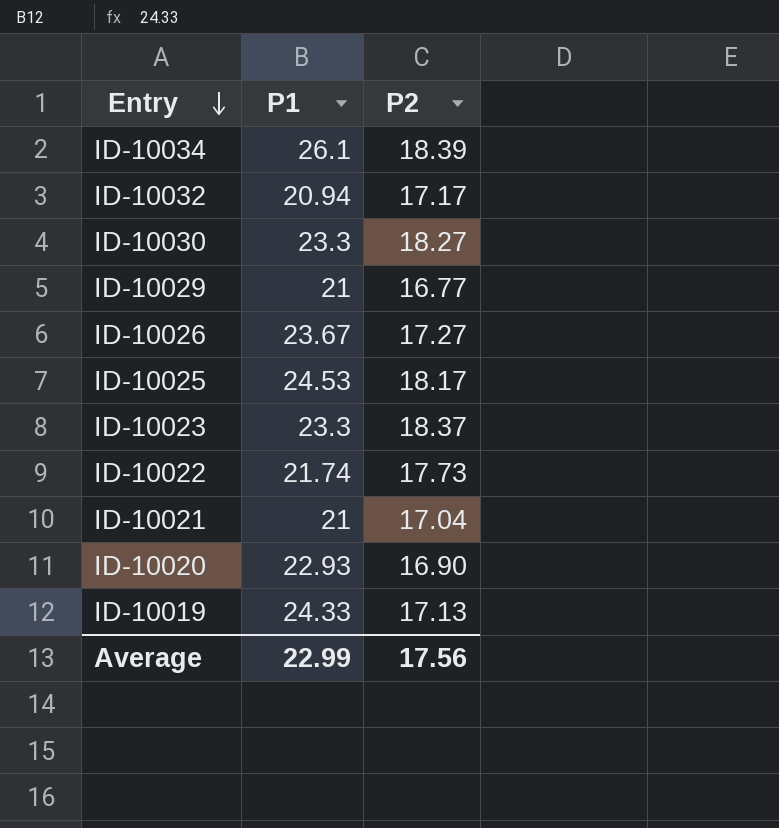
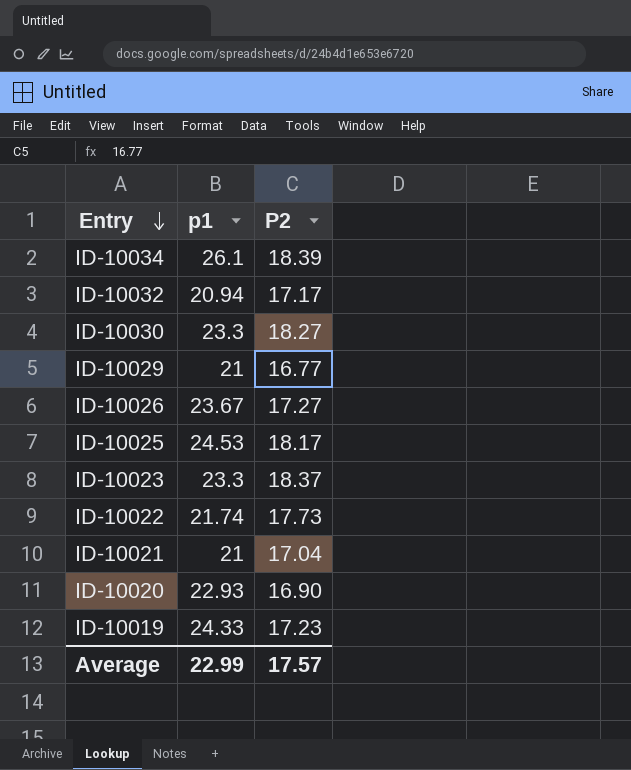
column name: P1 -> p1
ID-10019 | P2: 17.13 -> 17.23
Average | P2: 17.56 -> 17.57

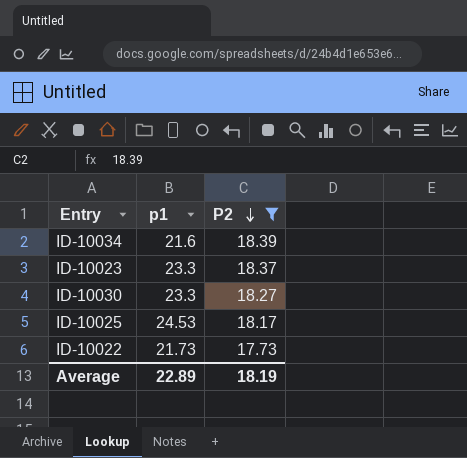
filter: none -> P2 >= 17.73
row order: Entry descending -> P2 descending
ID-10034 | p1: 26.1 -> 21.6
ID-10022 | p1: 21.74 -> 21.73
Average | p1: 22.99 -> 22.89
Average | P2: 17.57 -> 18.19

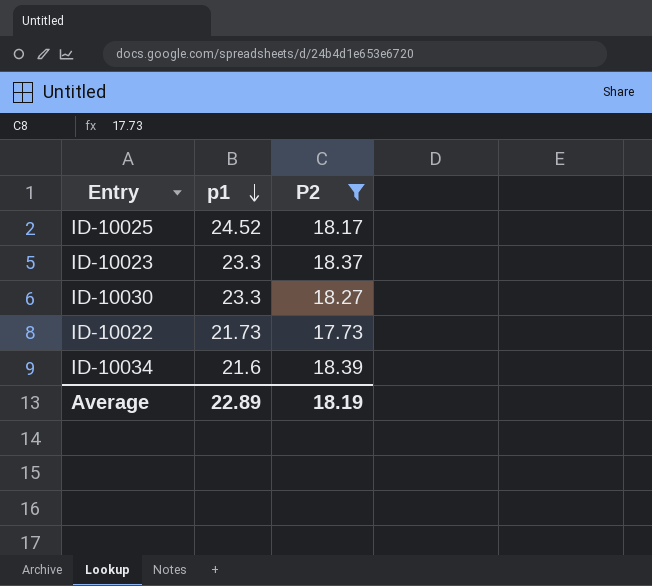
row order: P2 descending -> p1 descending
ID-10025 | p1: 24.53 -> 24.52

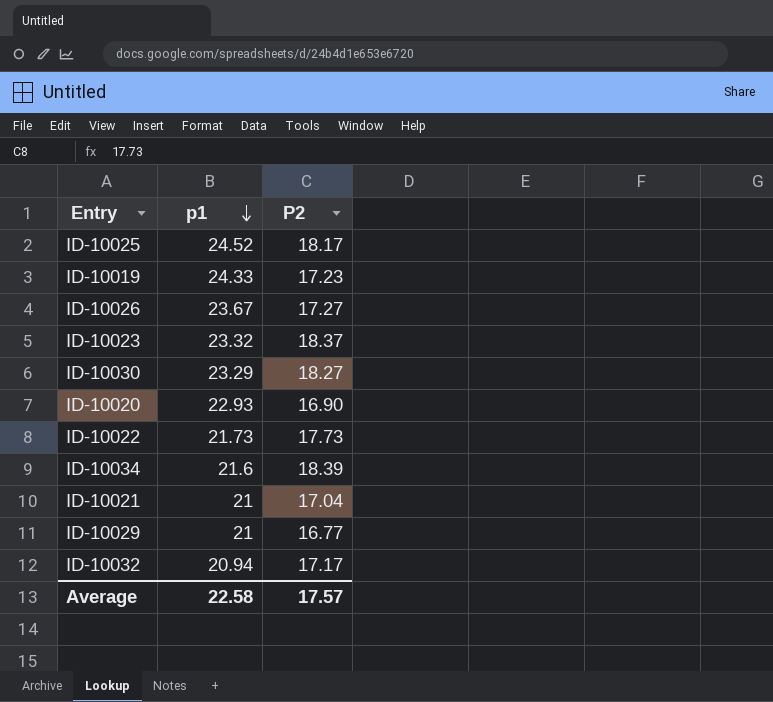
filter: P2 >= 17.73 -> none
ID-10023 | p1: 23.3 -> 23.32
ID-10030 | p1: 23.3 -> 23.29
Average | p1: 22.89 -> 22.58
Average | P2: 18.19 -> 17.57

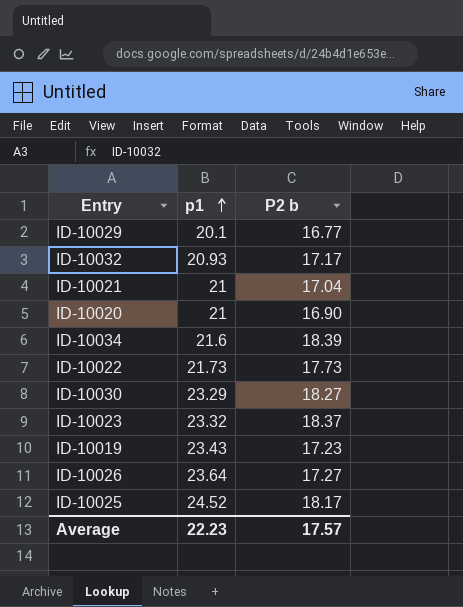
row order: p1 descending -> p1 ascending
column name: P2 -> P2 b
ID-10029 | p1: 21 -> 20.1
ID-10032 | p1: 20.94 -> 20.93
ID-10020 | p1: 22.93 -> 21
ID-10019 | p1: 24.33 -> 23.43
ID-10026 | p1: 23.67 -> 23.64
Average | p1: 22.58 -> 22.23

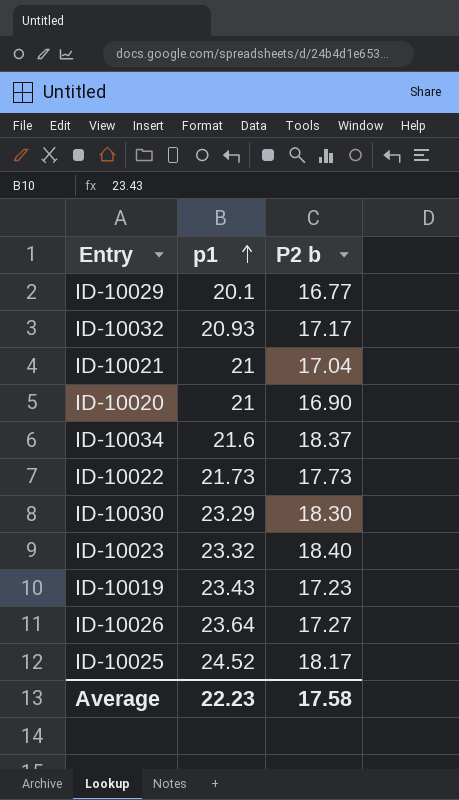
ID-10034 | P2 b: 18.39 -> 18.37
ID-10030 | P2 b: 18.27 -> 18.30
ID-10023 | P2 b: 18.37 -> 18.40
Average | P2 b: 17.57 -> 17.58

